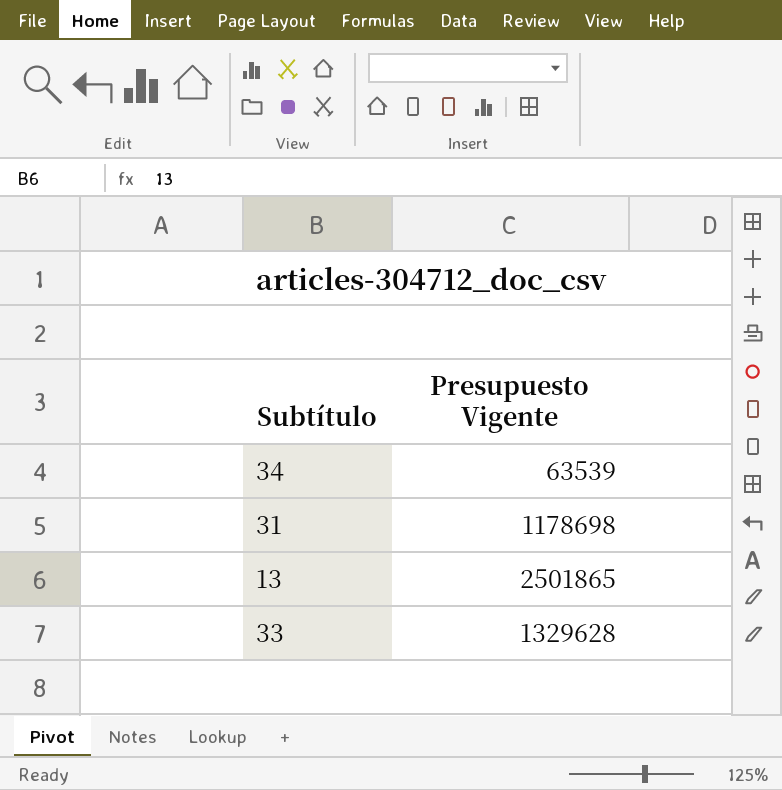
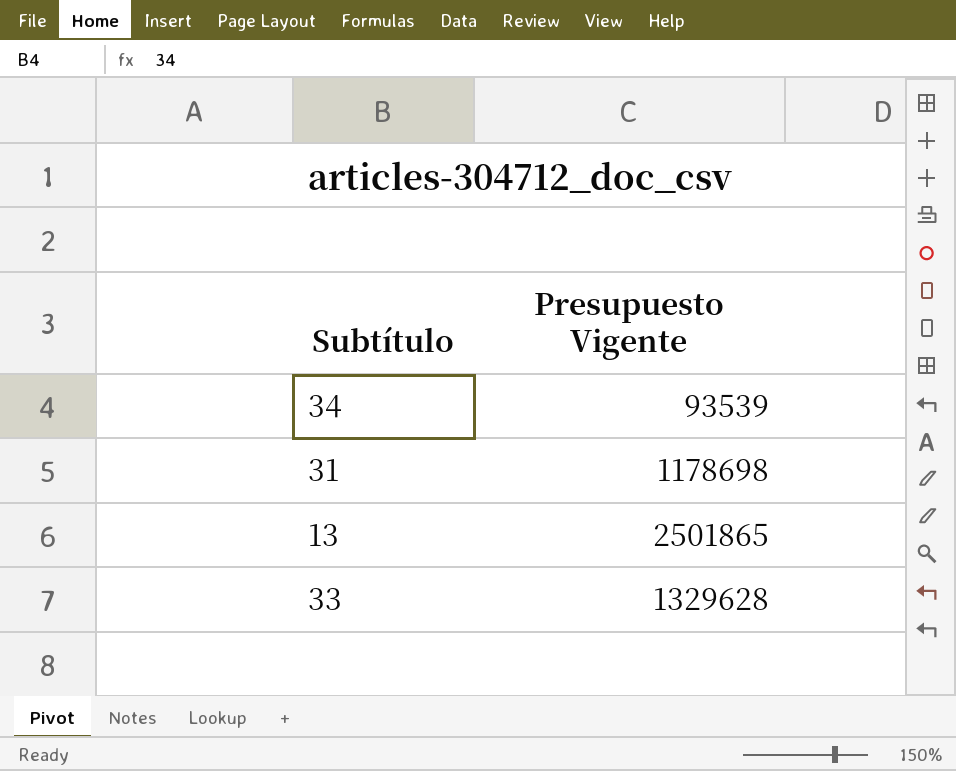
34 | Presupuesto Vigente: 63539 -> 93539

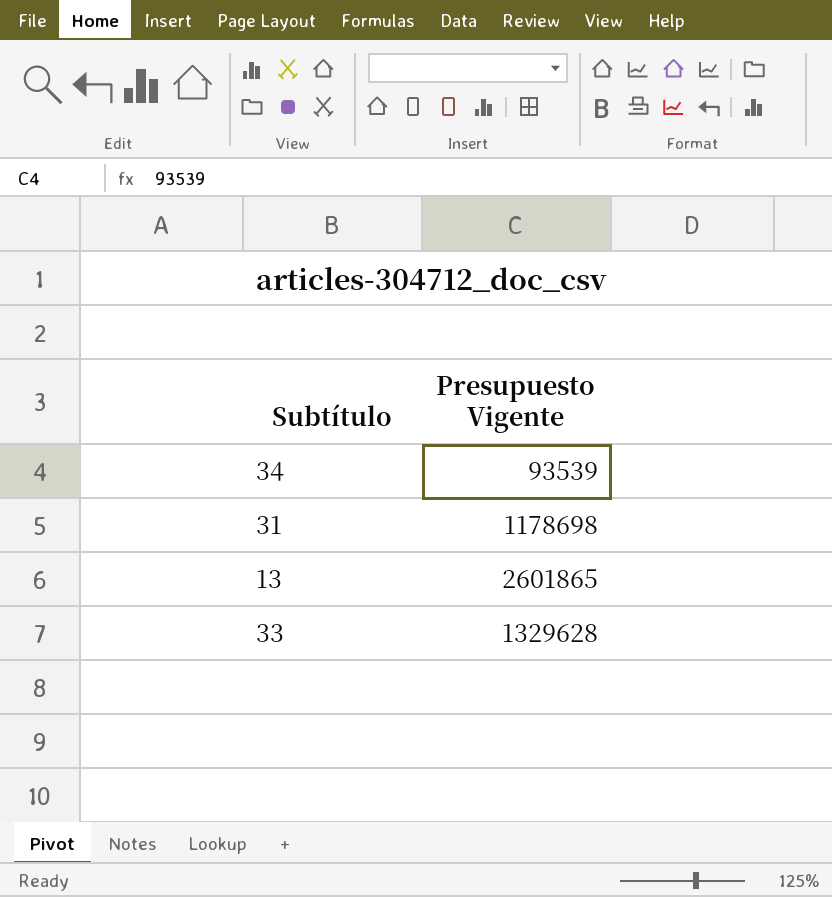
13 | Presupuesto Vigente: 2501865 -> 2601865

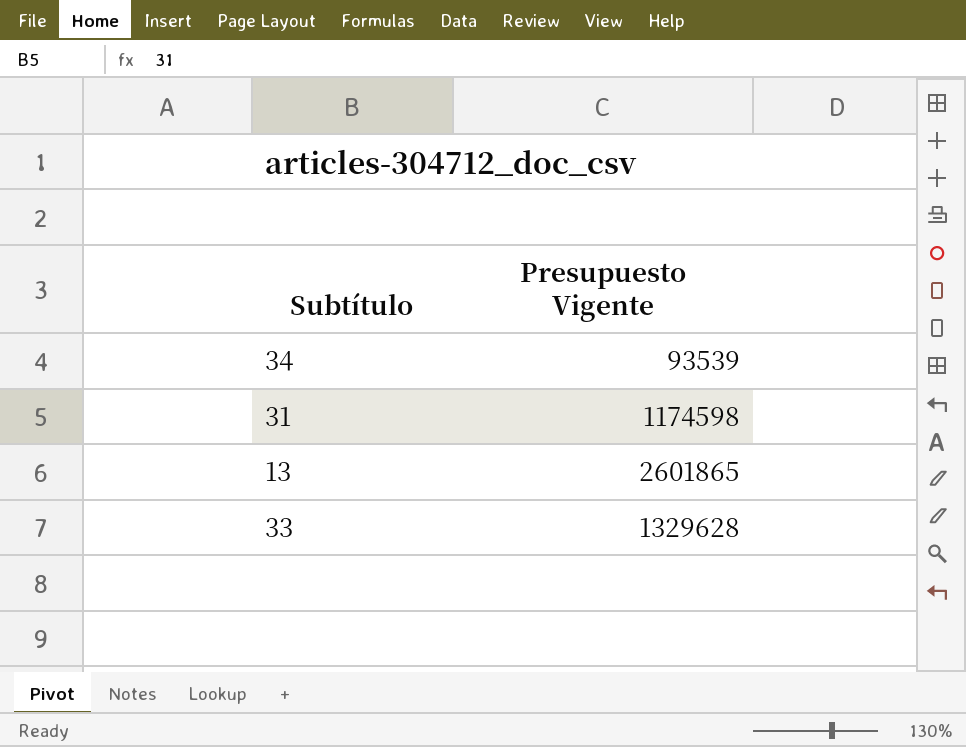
31 | Presupuesto Vigente: 1178698 -> 1174598

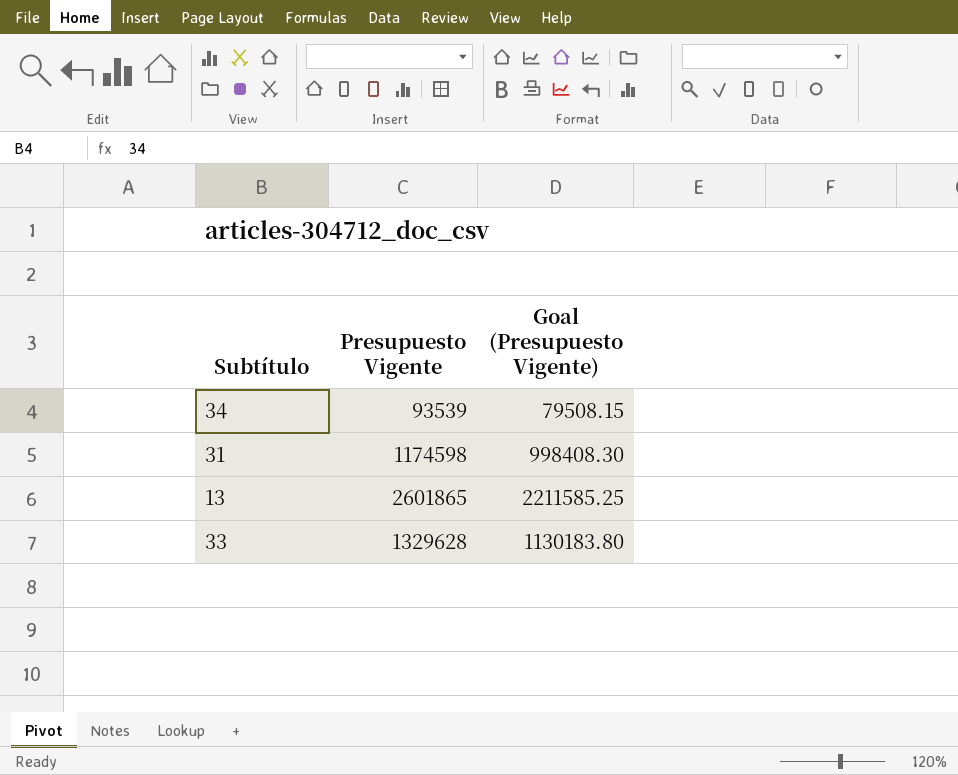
column Goal (Presupuesto Vigente) | formula: none -> [Presupuesto Vigente] * 0.85

